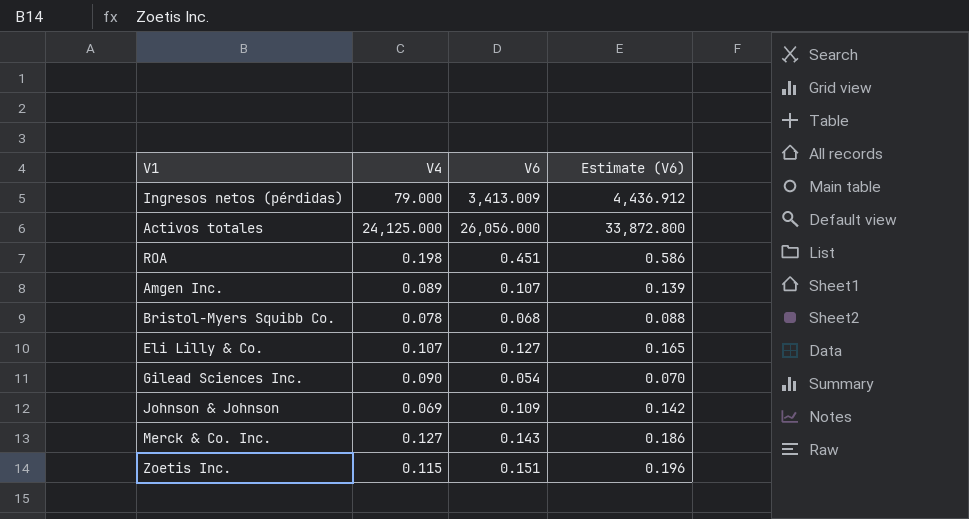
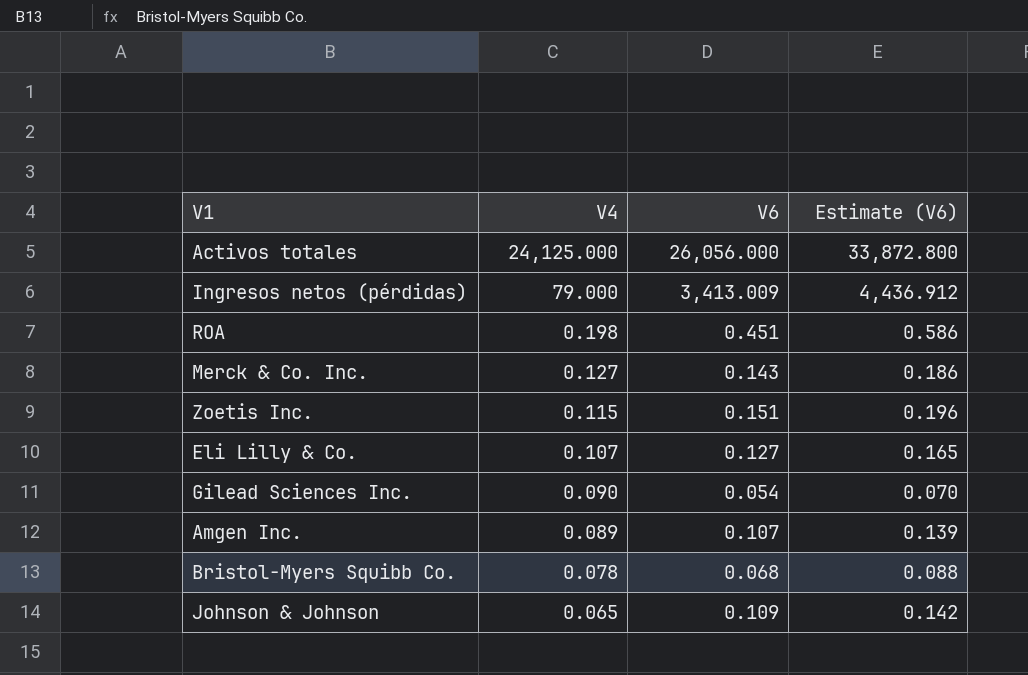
row order: none -> V4 descending
Johnson & Johnson | V4: 0.069 -> 0.065

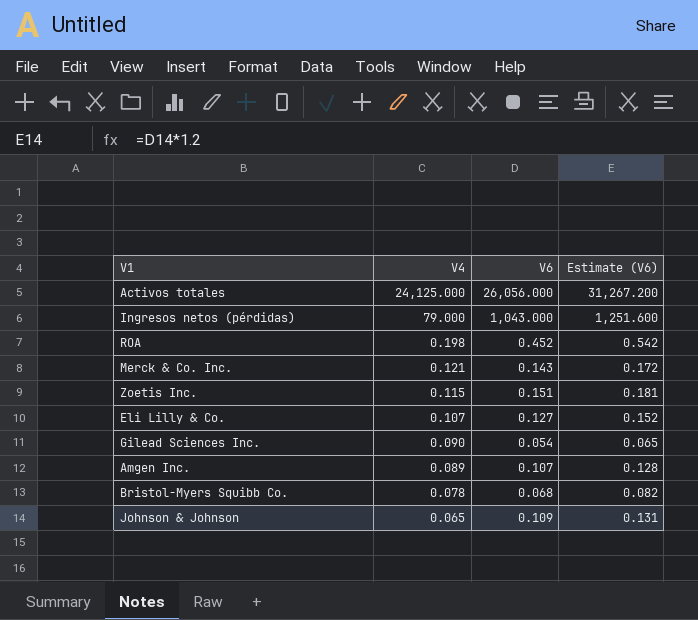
column Estimate (V6) | formula: [V6] * 1.3 -> [V6] * 1.2
Ingresos netos (pérdidas) | V6: 3,413.009 -> 1,043.000
ROA | V6: 0.451 -> 0.452
Merck & Co. Inc. | V4: 0.127 -> 0.121

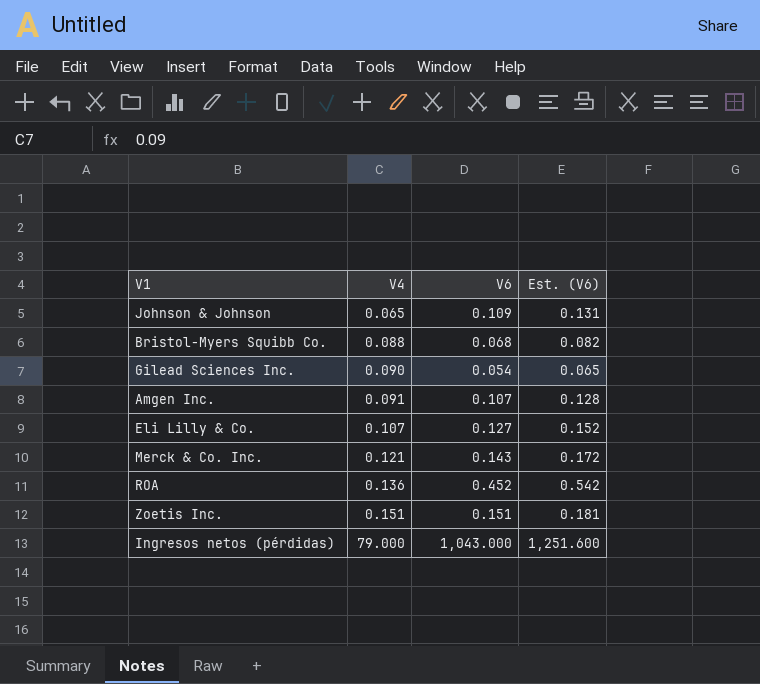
row order: V4 descending -> V4 ascending
column name: Estimate (V6) -> Est. (V6)
row Activos totales: 24,125.000 | 26,056.000 | 31,267.200 -> none
Bristol-Myers Squibb Co. | V4: 0.078 -> 0.088
Amgen Inc. | V4: 0.089 -> 0.091
ROA | V4: 0.198 -> 0.136
Zoetis Inc. | V4: 0.115 -> 0.151

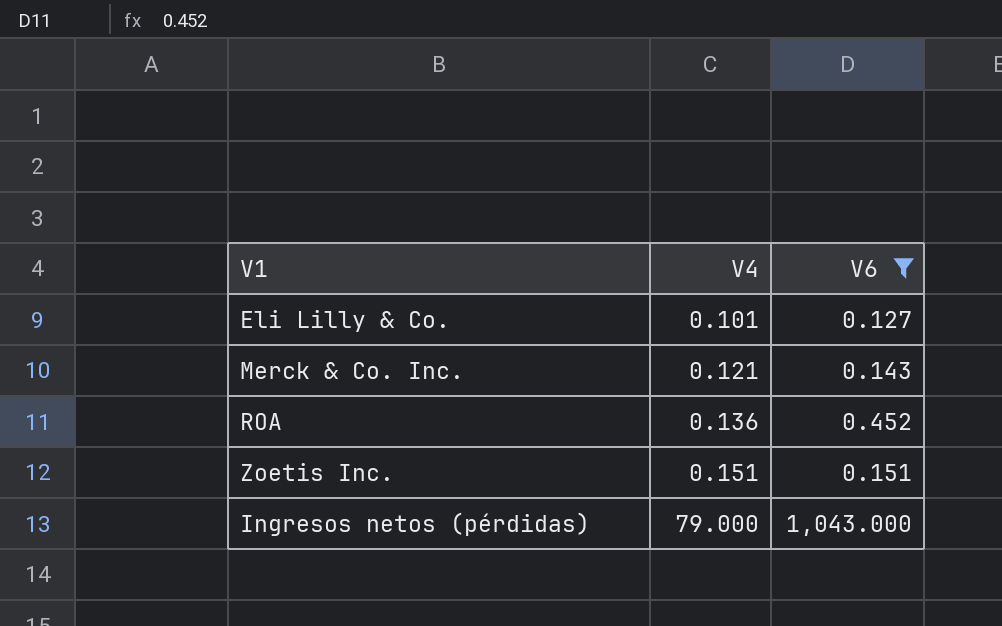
filter: none -> V6 >= 0.127
column Est. (V6) | formula: [V6] * 1.2 -> none
Eli Lilly & Co. | V4: 0.107 -> 0.101

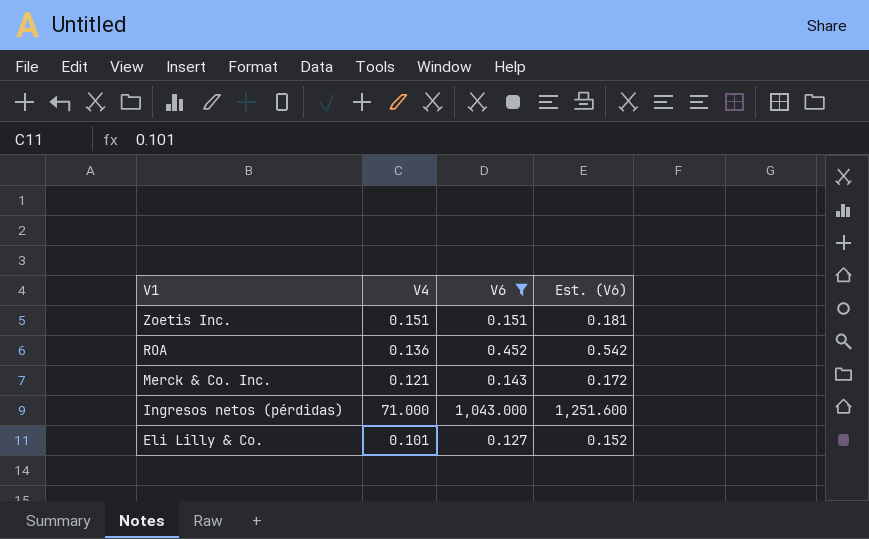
row order: V4 ascending -> V1 descending
column Est. (V6) | formula: none -> [V6] * 1.2
Ingresos netos (pérdidas) | V4: 79.000 -> 71.000

